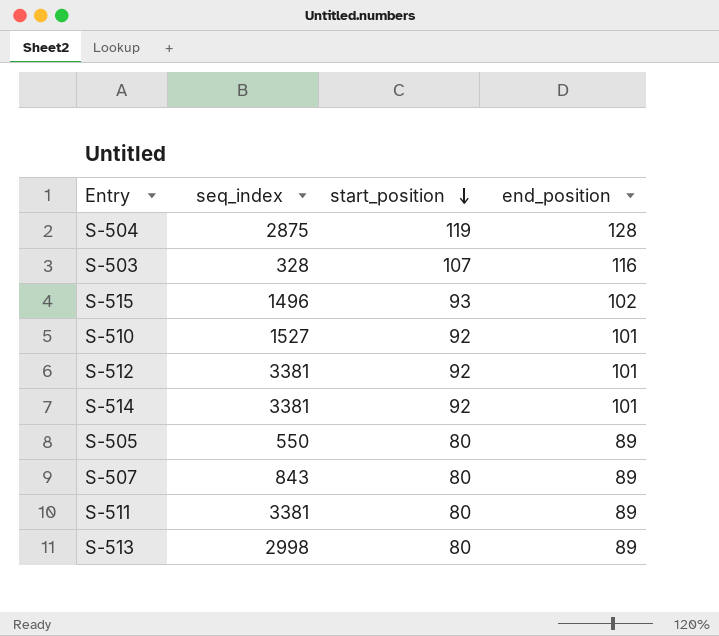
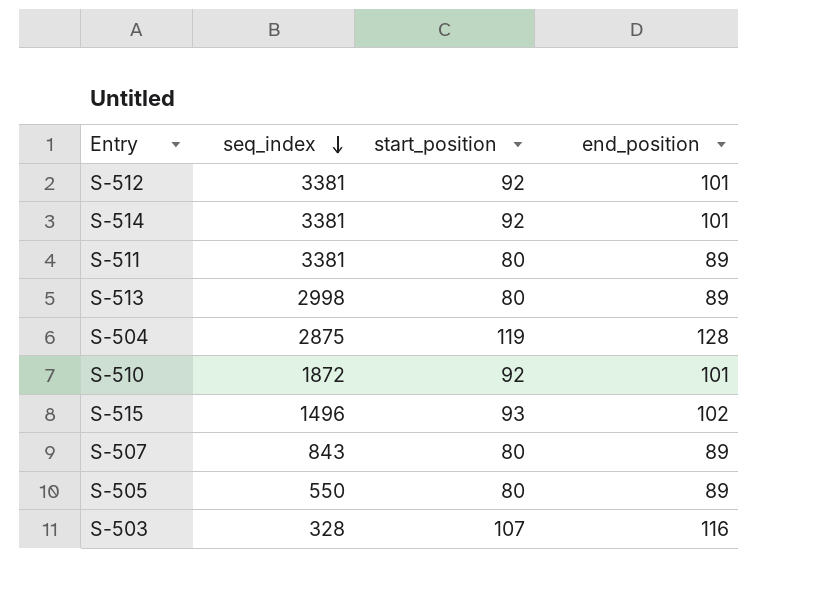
row order: start_position descending -> seq_index descending
S-510 | seq_index: 1527 -> 1872

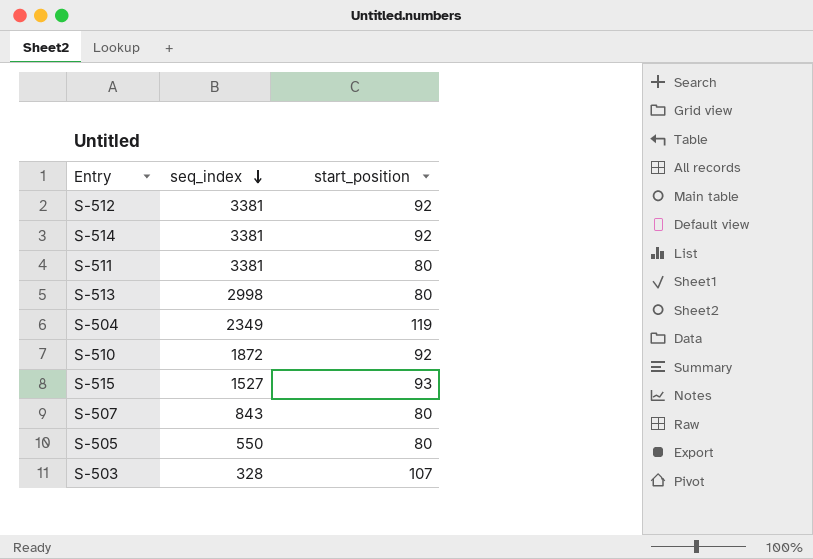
column end_position | position: 4 -> none
S-504 | seq_index: 2875 -> 2349
S-515 | seq_index: 1496 -> 1527

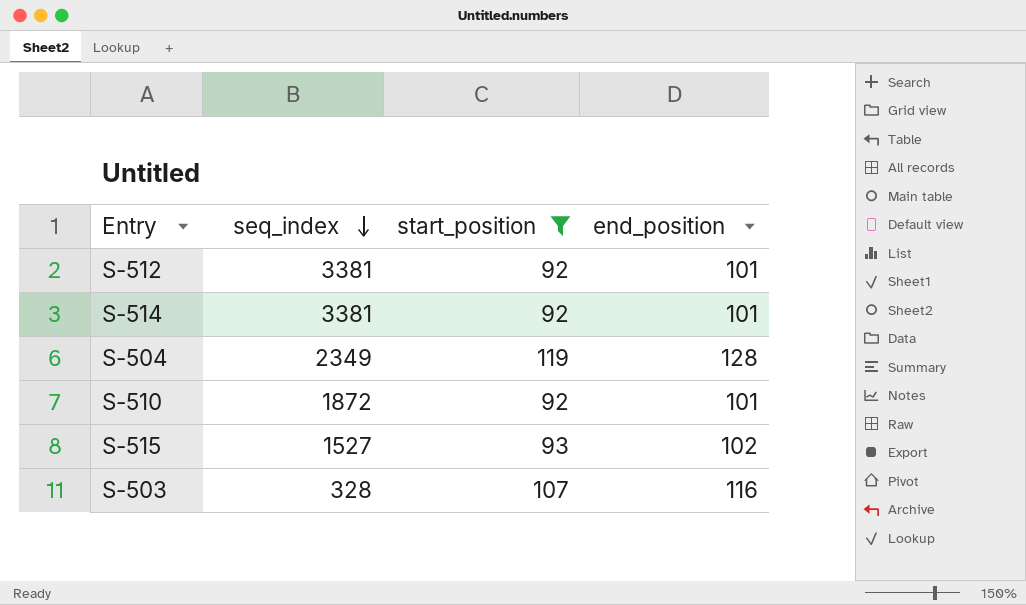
filter: none -> start_position != 80
column end_position | position: none -> 4

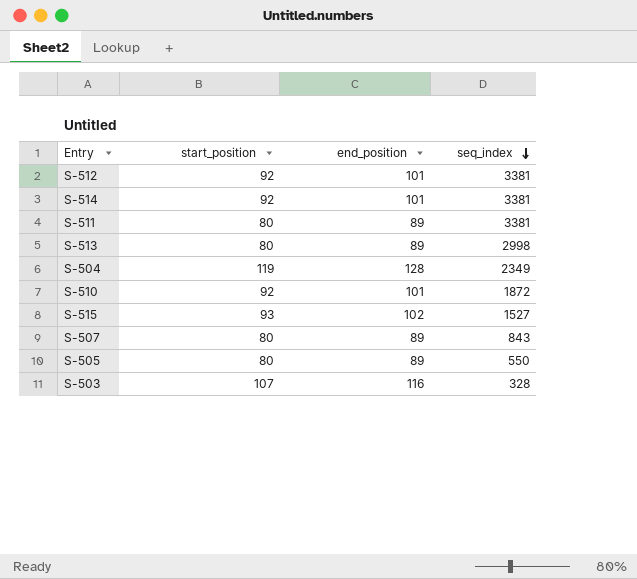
filter: start_position != 80 -> none
column seq_index | position: 2 -> 4

